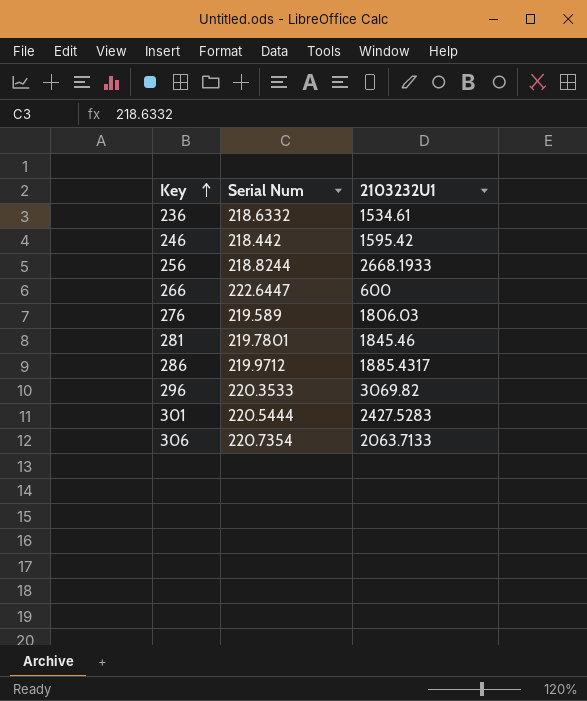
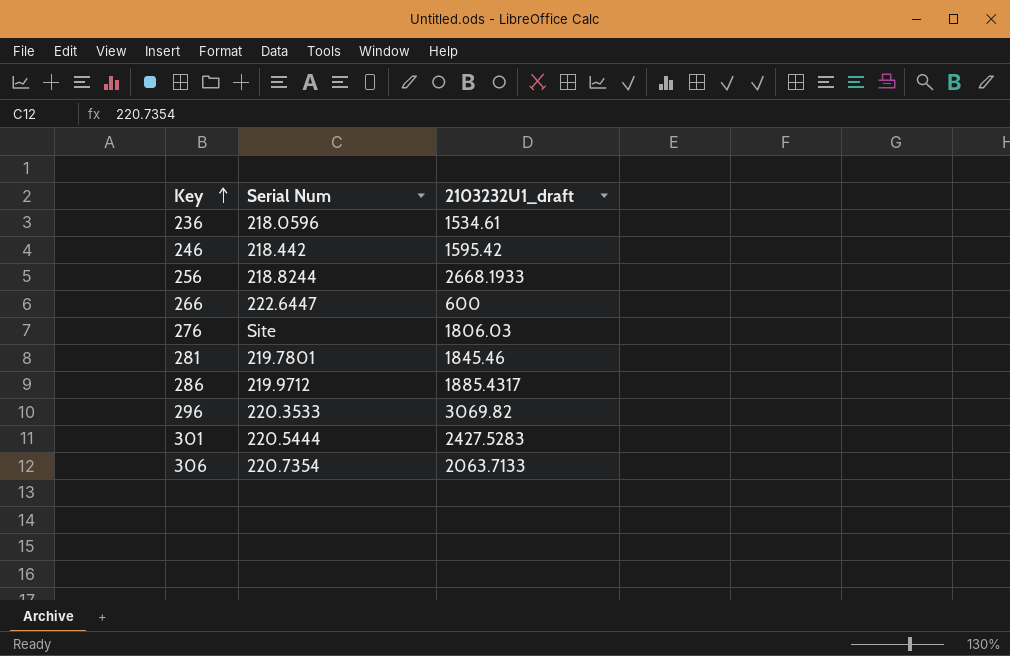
column name: 2103232U1 -> 2103232U1_draft
236 | Serial Num: 218.6332 -> 218.0596
276 | Serial Num: 219.589 -> Site

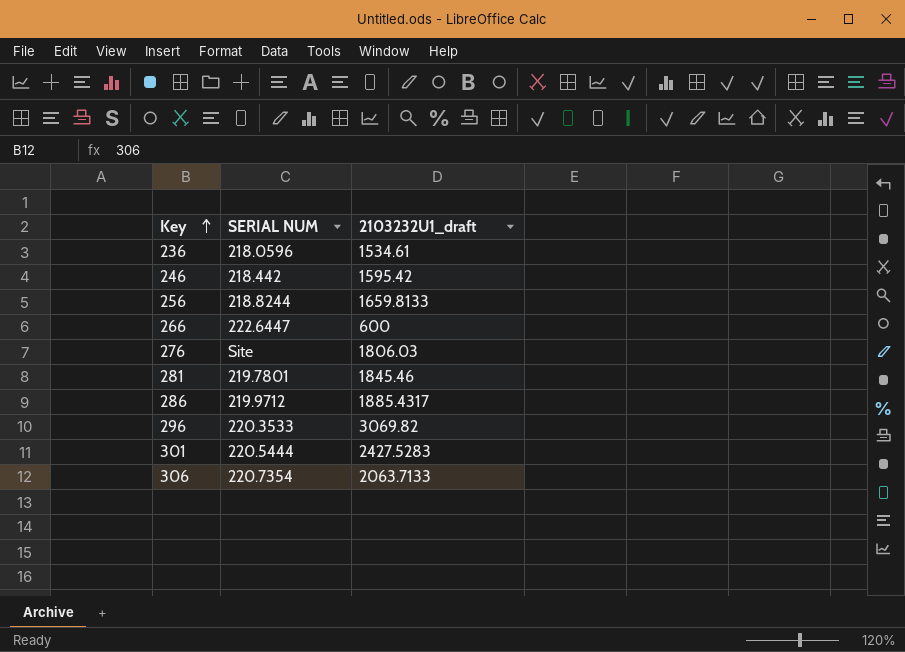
column name: Serial Num -> SERIAL NUM
256 | 2103232U1_draft: 2668.1933 -> 1659.8133

